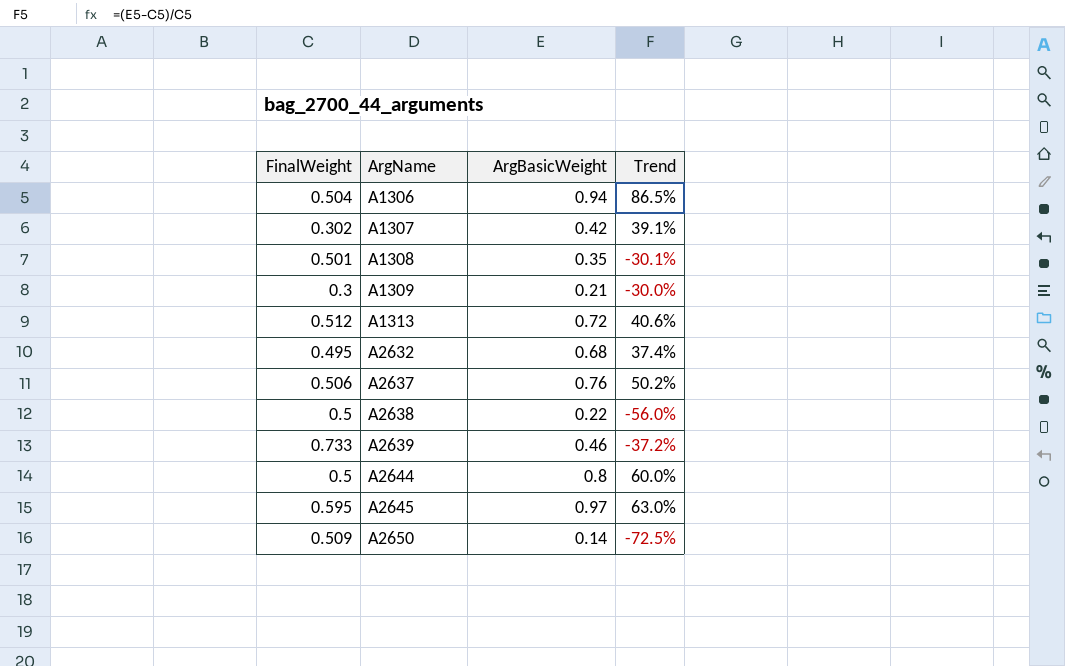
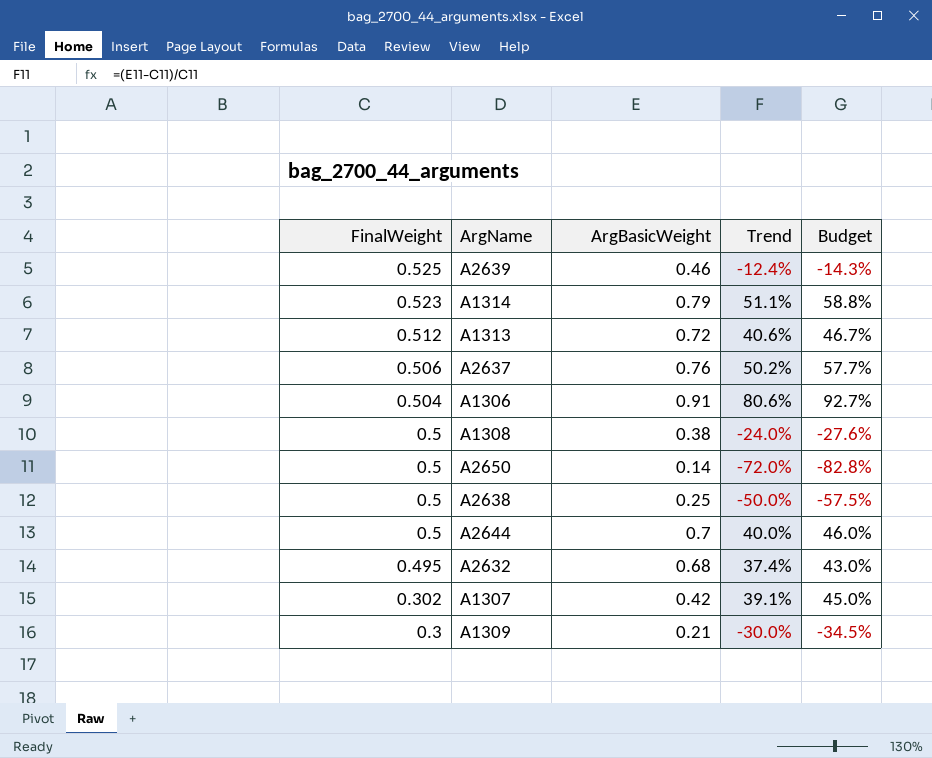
row order: ArgName ascending -> FinalWeight descending
column Budget | formula: none -> [Trend] * 1.15
row A2645: 0.595 | 0.97 | 63.0% -> none
A2639 | FinalWeight: 0.733 -> 0.525
A2639 | Trend: -37.2% -> -12.4%
row A1314: none -> 0.523 | 0.79 | 51.1% | 58.8%
A1306 | ArgBasicWeight: 0.94 -> 0.91
A1306 | Trend: 86.5% -> 80.6%
A1308 | FinalWeight: 0.501 -> 0.5
A1308 | ArgBasicWeight: 0.35 -> 0.38
A1308 | Trend: -30.1% -> -24.0%
A2650 | FinalWeight: 0.509 -> 0.5
A2650 | Trend: -72.5% -> -72.0%
A2638 | ArgBasicWeight: 0.22 -> 0.25
A2638 | Trend: -56.0% -> -50.0%
A2644 | ArgBasicWeight: 0.8 -> 0.7
A2644 | Trend: 60.0% -> 40.0%

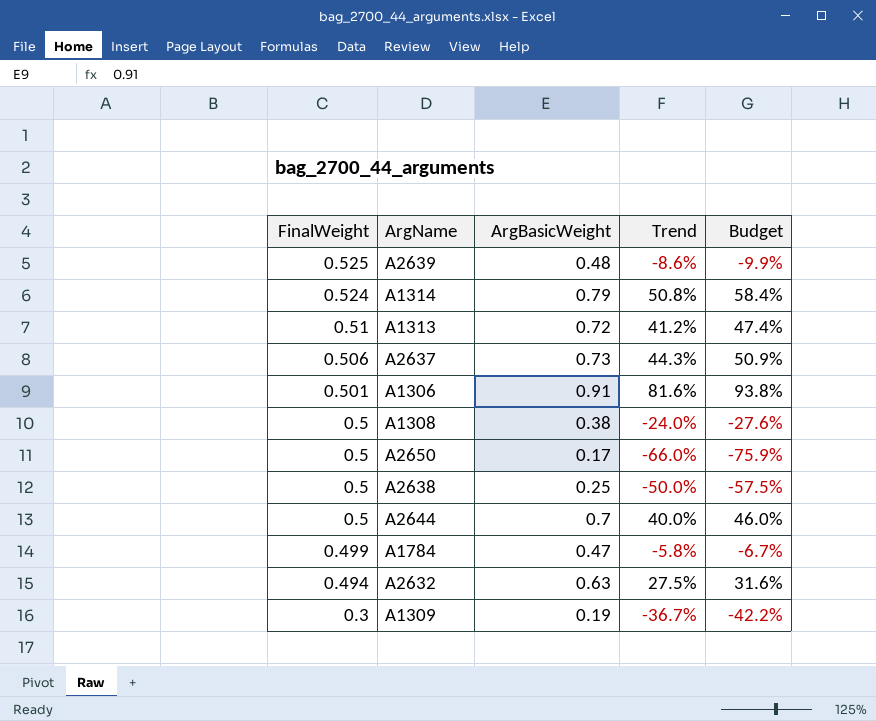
row A1307: 0.302 | 0.42 | 39.1% | 45.0% -> none
A2639 | ArgBasicWeight: 0.46 -> 0.48
A2639 | Trend: -12.4% -> -8.6%
A2639 | Budget: -14.3% -> -9.9%
A1314 | FinalWeight: 0.523 -> 0.524
A1314 | Trend: 51.1% -> 50.8%
A1314 | Budget: 58.8% -> 58.4%
A1313 | FinalWeight: 0.512 -> 0.51
A1313 | Trend: 40.6% -> 41.2%
A1313 | Budget: 46.7% -> 47.4%
A2637 | ArgBasicWeight: 0.76 -> 0.73
A2637 | Trend: 50.2% -> 44.3%
A2637 | Budget: 57.7% -> 50.9%
A1306 | FinalWeight: 0.504 -> 0.501
A1306 | Trend: 80.6% -> 81.6%
A1306 | Budget: 92.7% -> 93.8%
A2650 | ArgBasicWeight: 0.14 -> 0.17
A2650 | Trend: -72.0% -> -66.0%
A2650 | Budget: -82.8% -> -75.9%
row A1784: none -> 0.499 | 0.47 | -5.8% | -6.7%
A2632 | FinalWeight: 0.495 -> 0.494
A2632 | ArgBasicWeight: 0.68 -> 0.63
A2632 | Trend: 37.4% -> 27.5%
A2632 | Budget: 43.0% -> 31.6%
A1309 | ArgBasicWeight: 0.21 -> 0.19
A1309 | Trend: -30.0% -> -36.7%
A1309 | Budget: -34.5% -> -42.2%

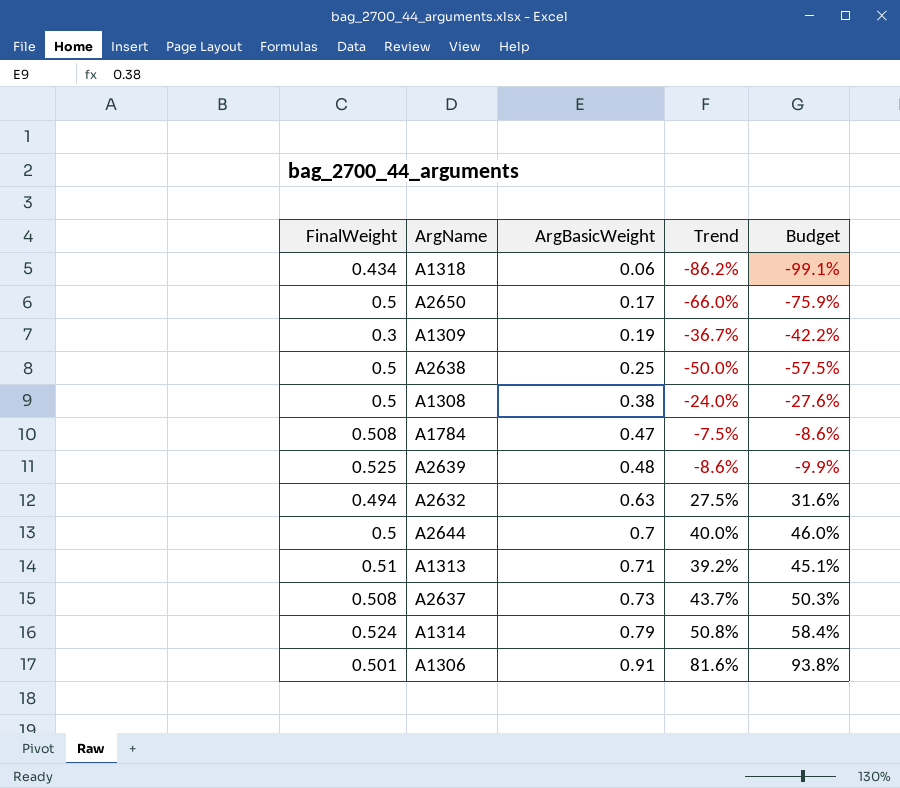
row order: FinalWeight descending -> ArgBasicWeight ascending
row A1318: none -> 0.434 | 0.06 | -86.2% | -99.1%
A1784 | FinalWeight: 0.499 -> 0.508
A1784 | Trend: -5.8% -> -7.5%
A1784 | Budget: -6.7% -> -8.6%
A1313 | ArgBasicWeight: 0.72 -> 0.71
A1313 | Trend: 41.2% -> 39.2%
A1313 | Budget: 47.4% -> 45.1%
A2637 | FinalWeight: 0.506 -> 0.508
A2637 | Trend: 44.3% -> 43.7%
A2637 | Budget: 50.9% -> 50.3%

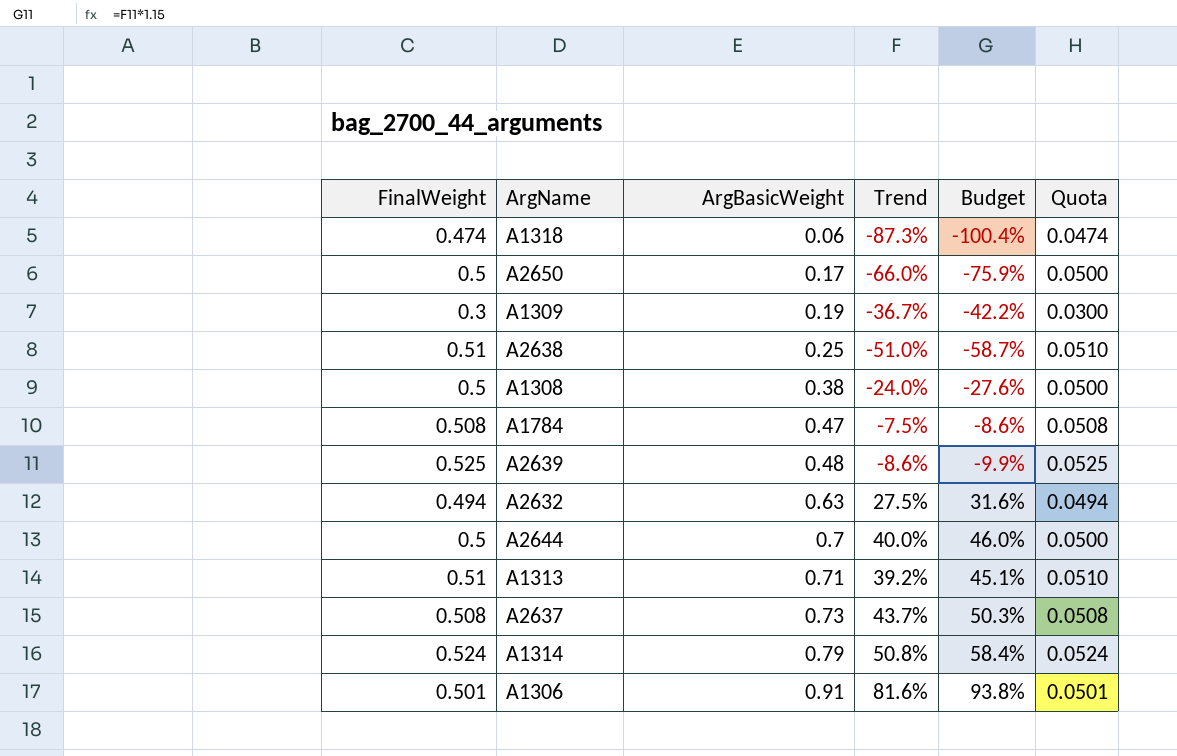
column Quota | formula: none -> [FinalWeight] * 0.1
A1318 | FinalWeight: 0.434 -> 0.474
A1318 | Trend: -86.2% -> -87.3%
A1318 | Budget: -99.1% -> -100.4%
A2638 | FinalWeight: 0.5 -> 0.51
A2638 | Trend: -50.0% -> -51.0%
A2638 | Budget: -57.5% -> -58.7%

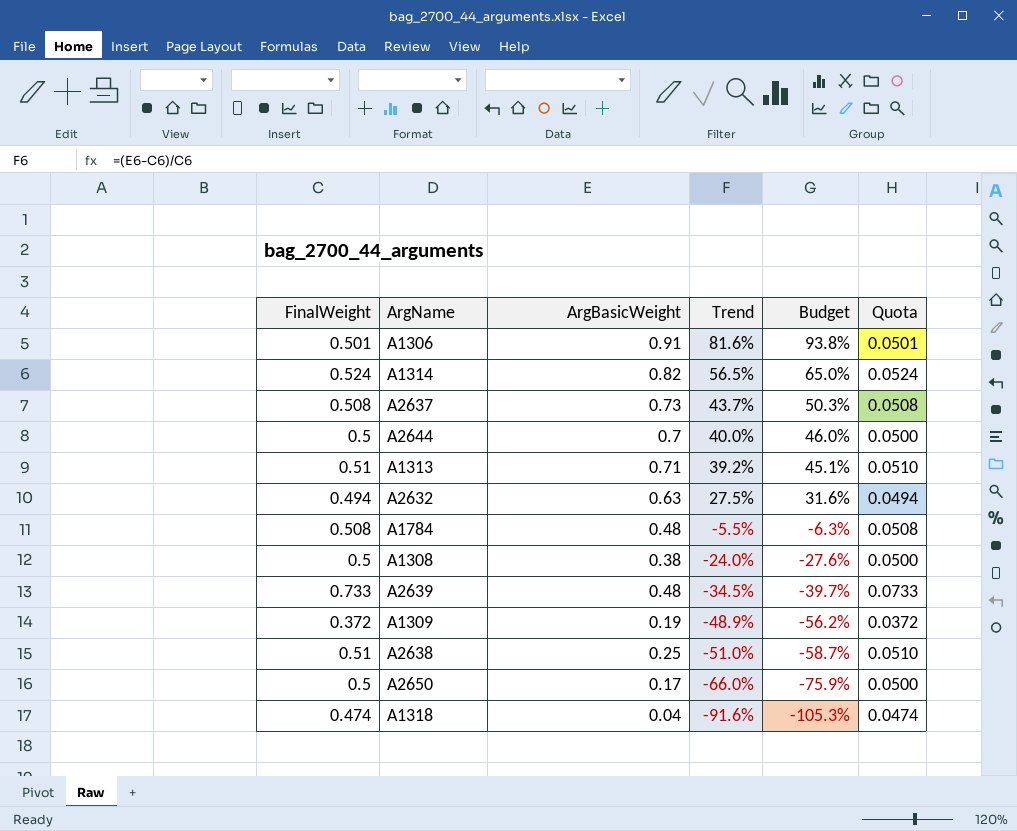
row order: ArgBasicWeight ascending -> Trend descending
A1314 | ArgBasicWeight: 0.79 -> 0.82
A1314 | Trend: 50.8% -> 56.5%
A1314 | Budget: 58.4% -> 65.0%
A1784 | ArgBasicWeight: 0.47 -> 0.48
A1784 | Trend: -7.5% -> -5.5%
A1784 | Budget: -8.6% -> -6.3%
A2639 | FinalWeight: 0.525 -> 0.733
A2639 | Trend: -8.6% -> -34.5%
A2639 | Budget: -9.9% -> -39.7%
A2639 | Quota: 0.0525 -> 0.0733
A1309 | FinalWeight: 0.3 -> 0.372
A1309 | Trend: -36.7% -> -48.9%
A1309 | Budget: -42.2% -> -56.2%
A1309 | Quota: 0.0300 -> 0.0372
A1318 | ArgBasicWeight: 0.06 -> 0.04
A1318 | Trend: -87.3% -> -91.6%
A1318 | Budget: -100.4% -> -105.3%

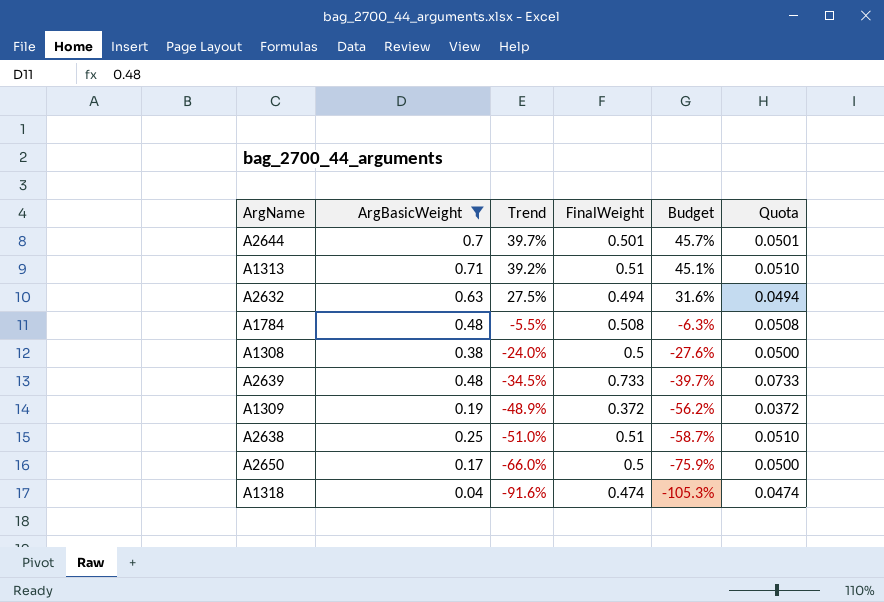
filter: none -> ArgBasicWeight <= 0.71
column FinalWeight | position: 1 -> 4
A2644 | Trend: 40.0% -> 39.7%
A2644 | FinalWeight: 0.5 -> 0.501
A2644 | Budget: 46.0% -> 45.7%
A2644 | Quota: 0.0500 -> 0.0501

